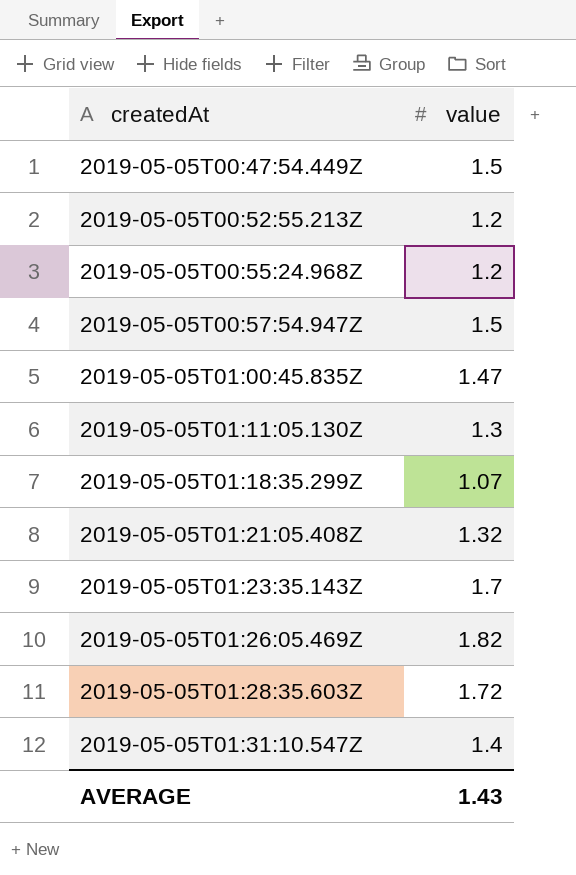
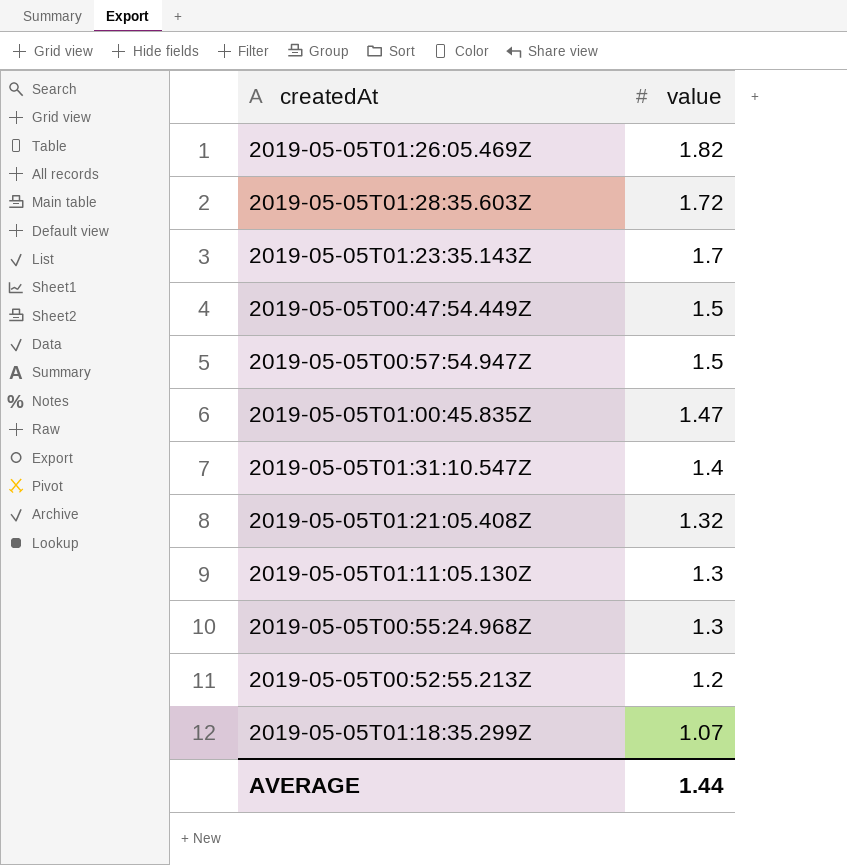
row order: createdAt ascending -> value descending
2019-05-05T00:55:24.968Z | value: 1.2 -> 1.3
AVERAGE | value: 1.43 -> 1.44

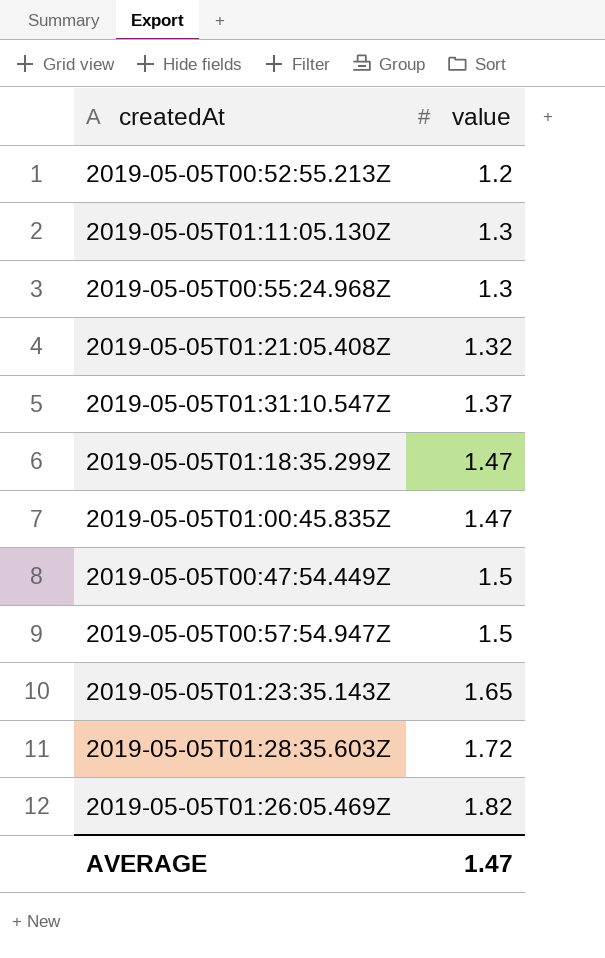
row order: value descending -> value ascending
2019-05-05T01:31:10.547Z | value: 1.4 -> 1.37
2019-05-05T01:18:35.299Z | value: 1.07 -> 1.47
2019-05-05T01:23:35.143Z | value: 1.7 -> 1.65
AVERAGE | value: 1.44 -> 1.47

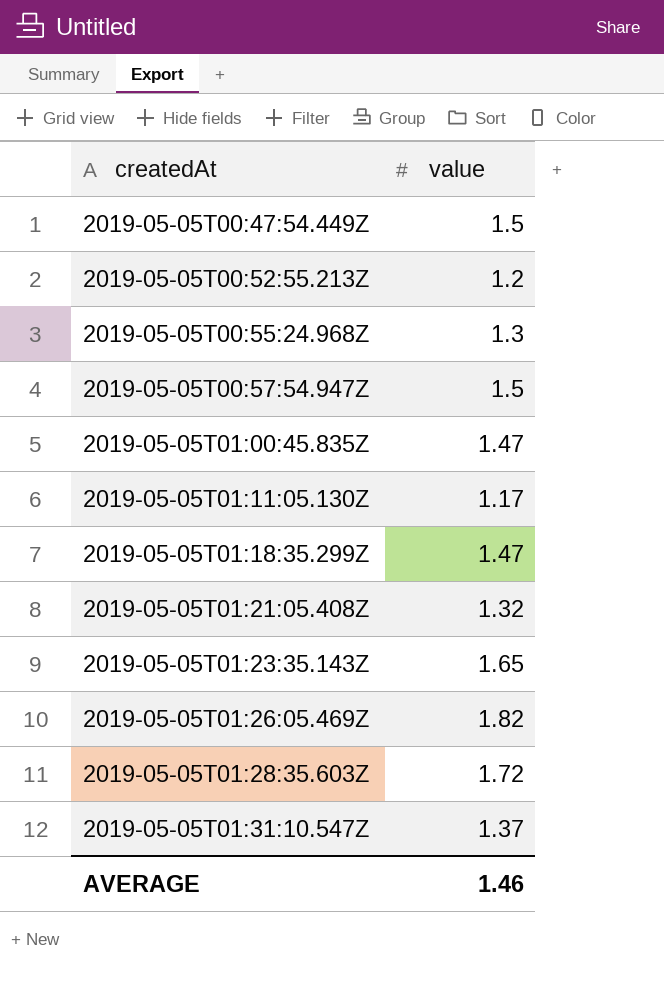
row order: value ascending -> createdAt ascending
2019-05-05T01:11:05.130Z | value: 1.3 -> 1.17
AVERAGE | value: 1.47 -> 1.46

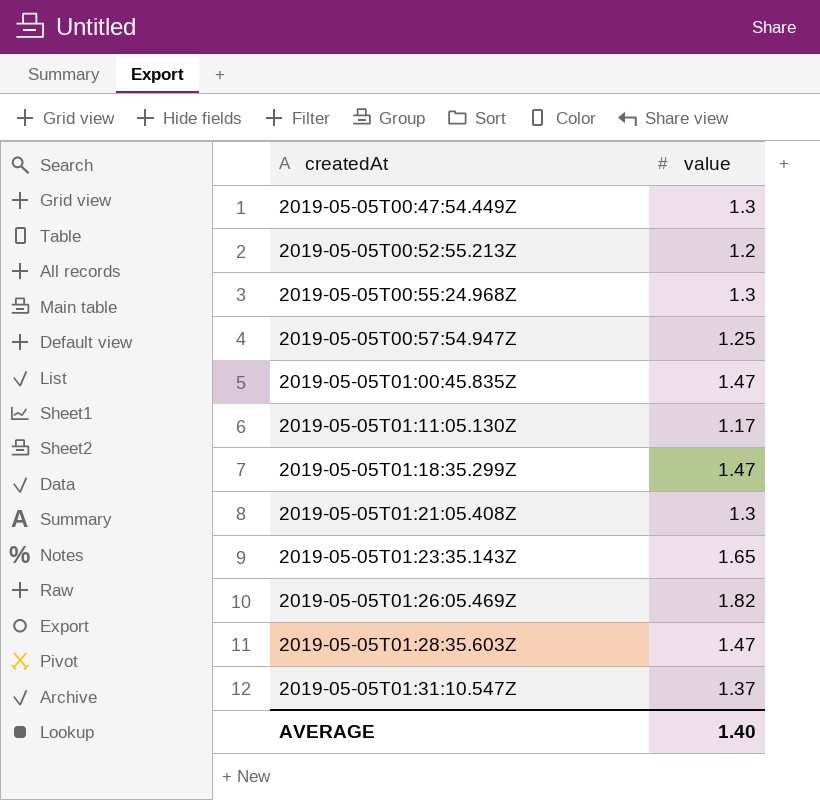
2019-05-05T00:47:54.449Z | value: 1.5 -> 1.3
2019-05-05T00:57:54.947Z | value: 1.5 -> 1.25
2019-05-05T01:21:05.408Z | value: 1.32 -> 1.3
2019-05-05T01:28:35.603Z | value: 1.72 -> 1.47
AVERAGE | value: 1.46 -> 1.40

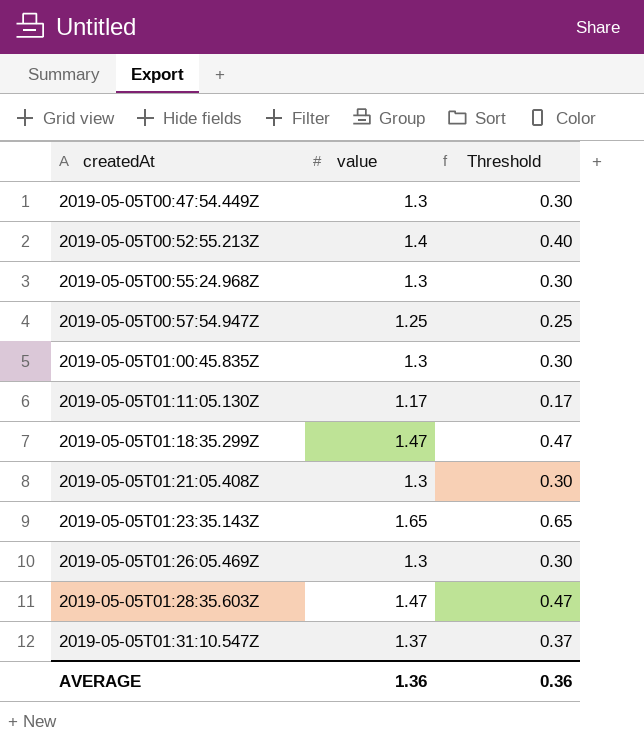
column Threshold | formula: none -> [value] - 1
2019-05-05T00:52:55.213Z | value: 1.2 -> 1.4
2019-05-05T01:00:45.835Z | value: 1.47 -> 1.3
2019-05-05T01:26:05.469Z | value: 1.82 -> 1.3
AVERAGE | value: 1.40 -> 1.36

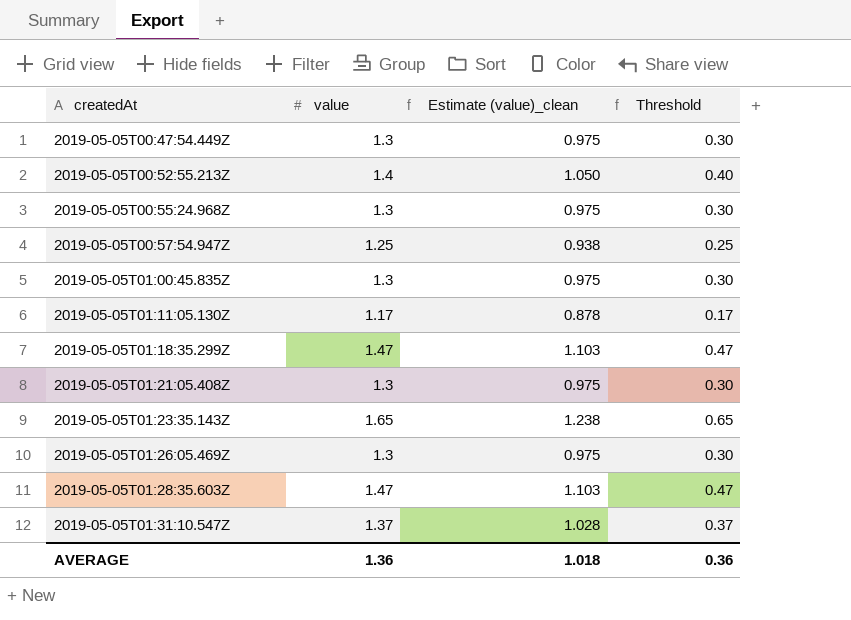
column Estimate (value)_clean | formula: none -> [value] * 0.75

